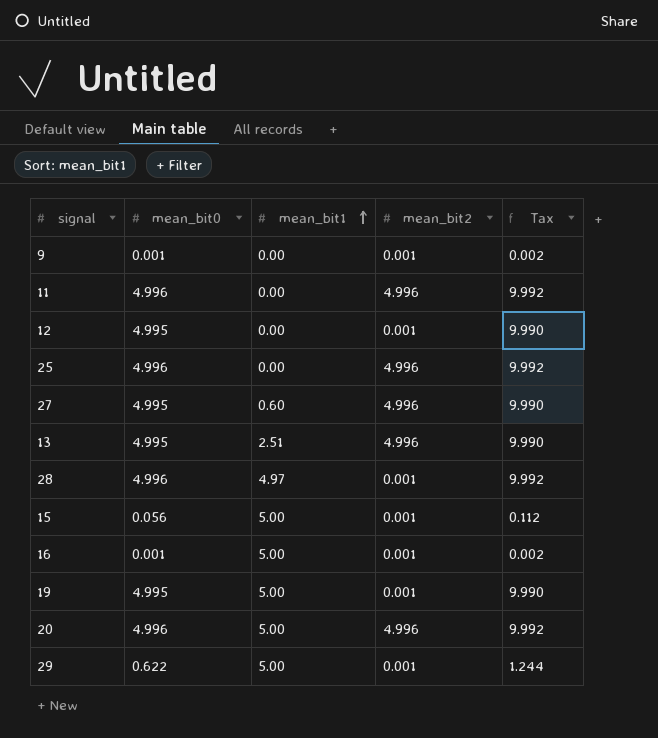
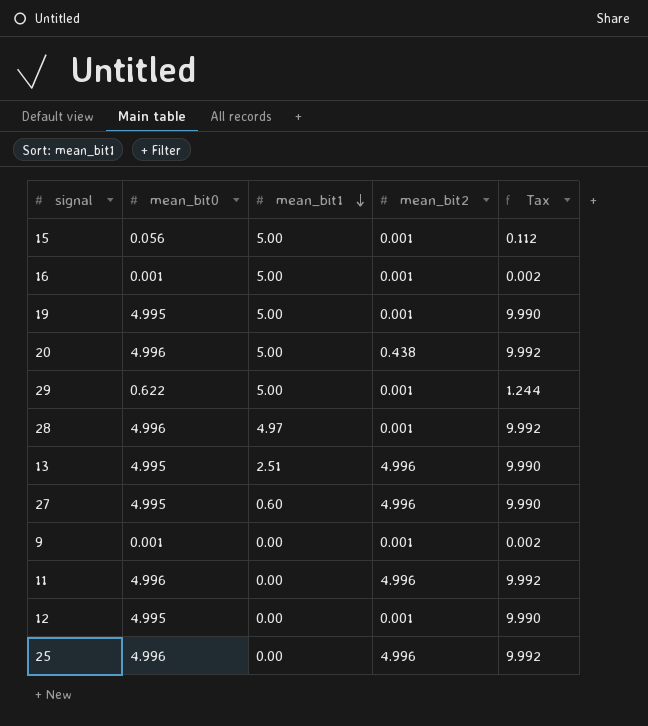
row order: mean_bit1 ascending -> mean_bit1 descending
20 | mean_bit2: 4.996 -> 0.438

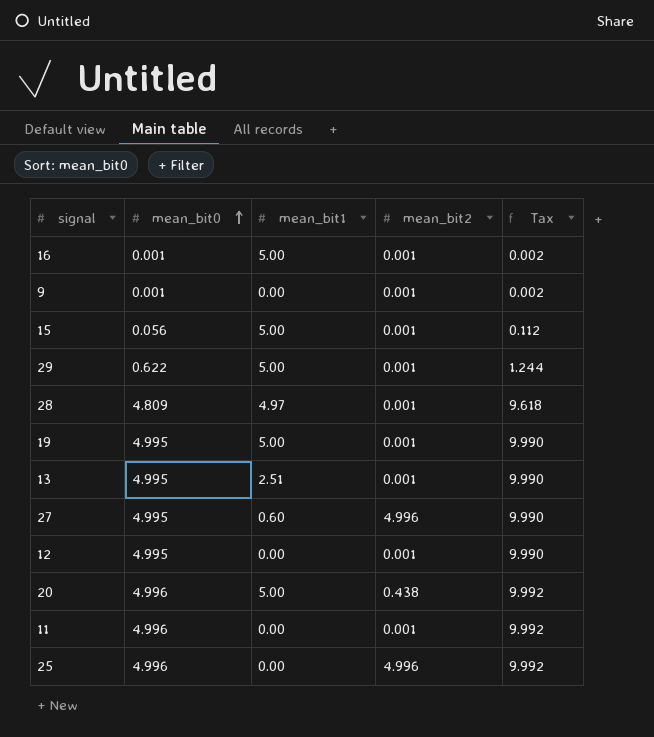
row order: mean_bit1 descending -> mean_bit0 ascending
28 | mean_bit0: 4.996 -> 4.809
28 | Tax: 9.992 -> 9.618
13 | mean_bit2: 4.996 -> 0.001
11 | mean_bit2: 4.996 -> 0.001

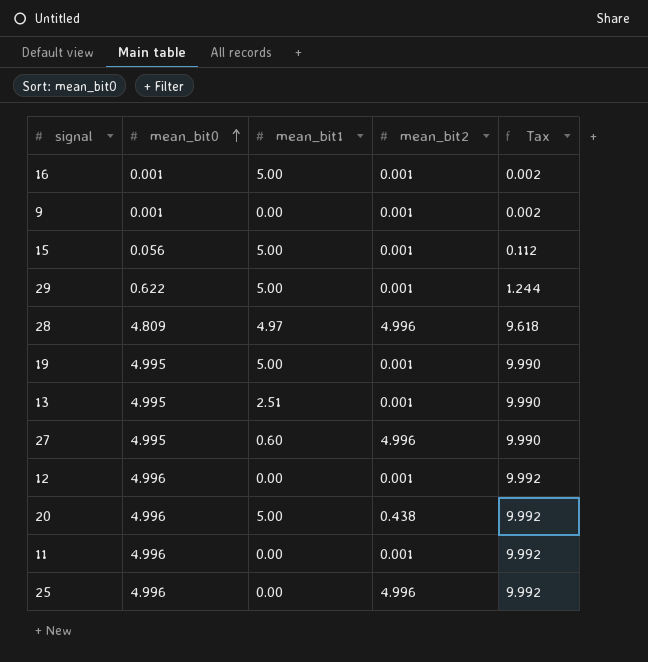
28 | mean_bit2: 0.001 -> 4.996
12 | mean_bit0: 4.995 -> 4.996
12 | Tax: 9.990 -> 9.992

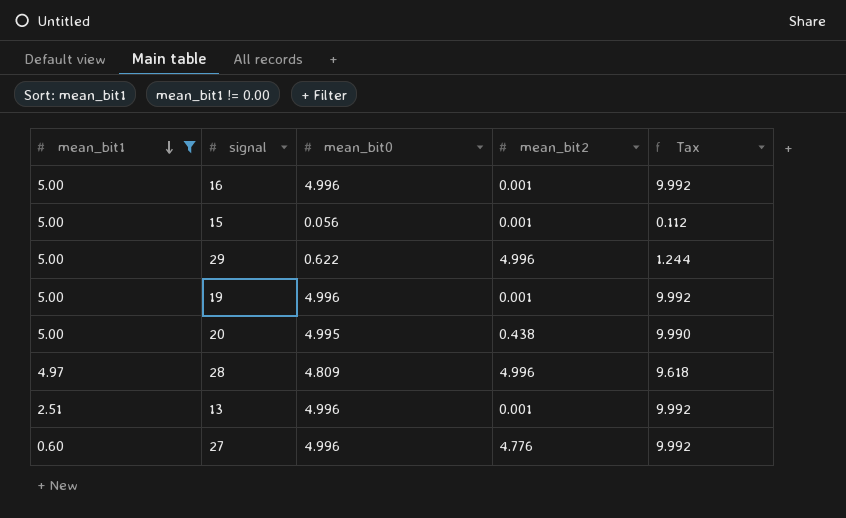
filter: none -> mean_bit1 != 0.00
row order: mean_bit0 ascending -> mean_bit1 descending
column mean_bit1 | position: 3 -> 1
16 | mean_bit0: 0.001 -> 4.996
16 | Tax: 0.002 -> 9.992
29 | mean_bit2: 0.001 -> 4.996
19 | mean_bit0: 4.995 -> 4.996
19 | Tax: 9.990 -> 9.992
20 | mean_bit0: 4.996 -> 4.995
20 | Tax: 9.992 -> 9.990
13 | mean_bit0: 4.995 -> 4.996
13 | Tax: 9.990 -> 9.992
27 | mean_bit0: 4.995 -> 4.996
27 | mean_bit2: 4.996 -> 4.776
27 | Tax: 9.990 -> 9.992

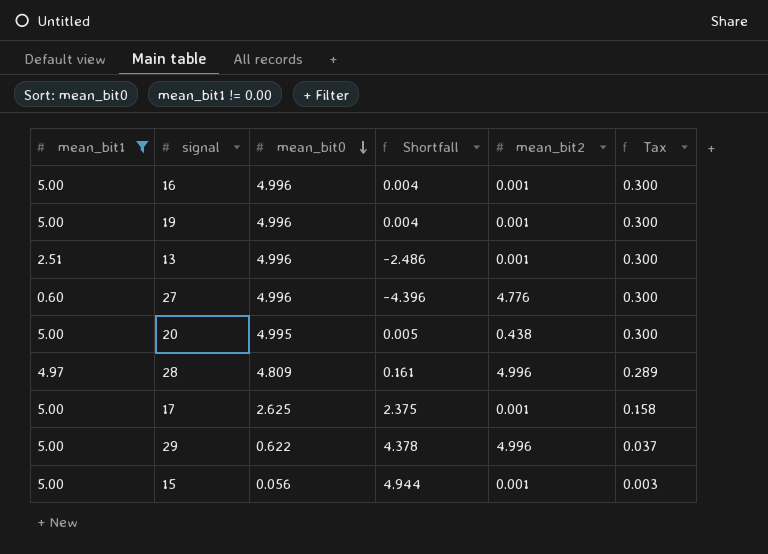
row order: mean_bit1 descending -> mean_bit0 descending
column Shortfall | formula: none -> [mean_bit1] - [mean_bit0]
column Tax | formula: [mean_bit0] * 2 -> [mean_bit0] * 0.06
row 17: none -> 5.00 | 2.625 | 2.375 | 0.001 | 0.158

